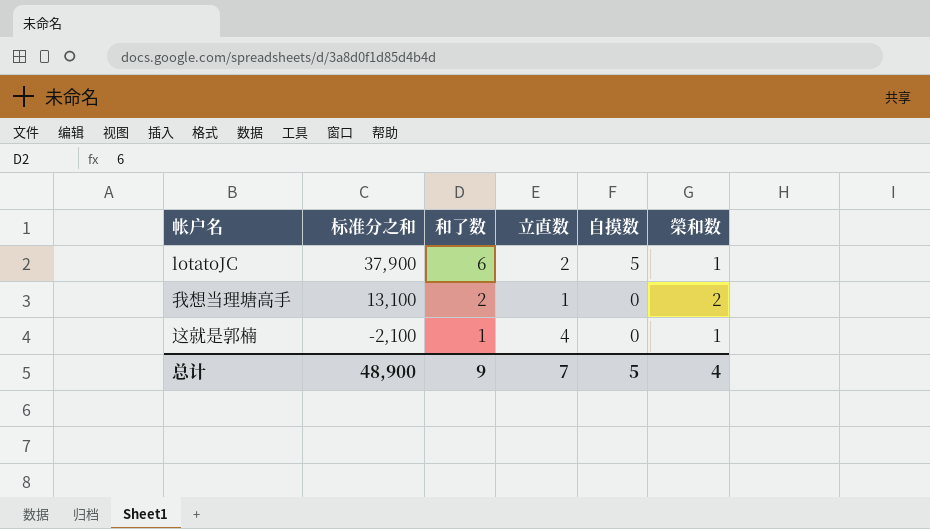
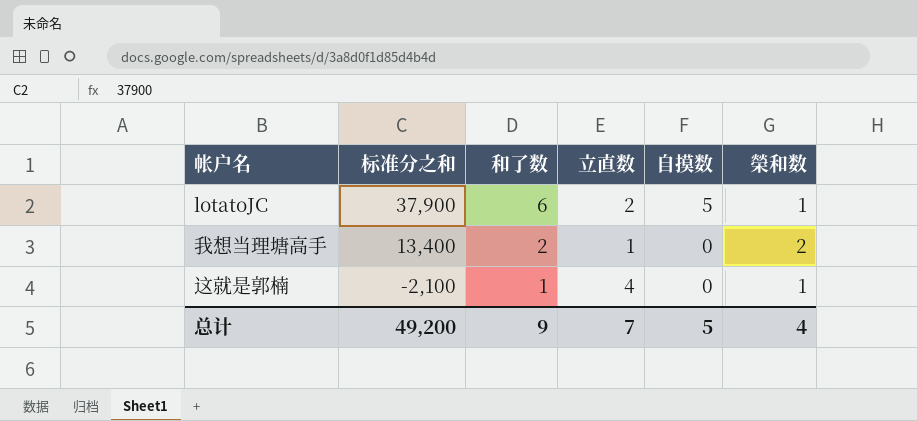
我想当理塘高手 | 标准分之和: 13,100 -> 13,400
总计 | 标准分之和: 48,900 -> 49,200

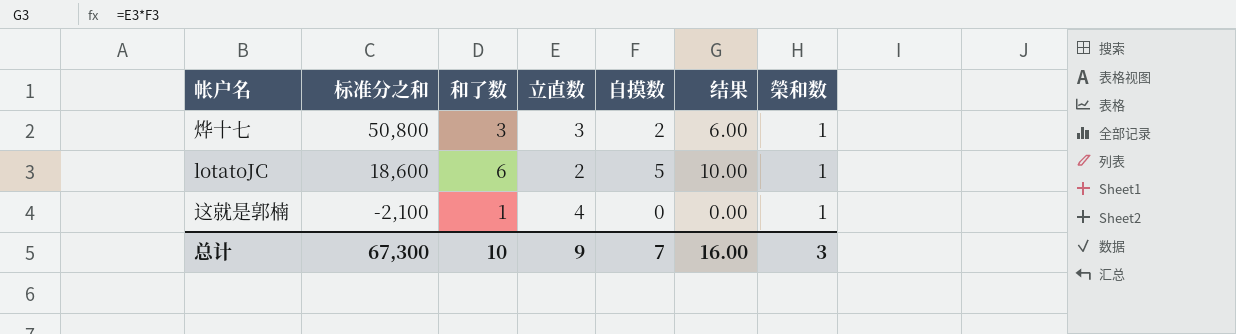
column 结果 | formula: none -> [立直数] * [自摸数]
row 我想当理塘高手: 13,400 | 2 | 1 | 0 | 2 -> none
row 烨十七: none -> 50,800 | 3 | 3 | 2 | 6.00 | 1
lotatoJC | 标准分之和: 37,900 -> 18,600
总计 | 标准分之和: 49,200 -> 67,300
总计 | 和了数: 9 -> 10
总计 | 立直数: 7 -> 9
总计 | 自摸数: 5 -> 7
总计 | 榮和数: 4 -> 3

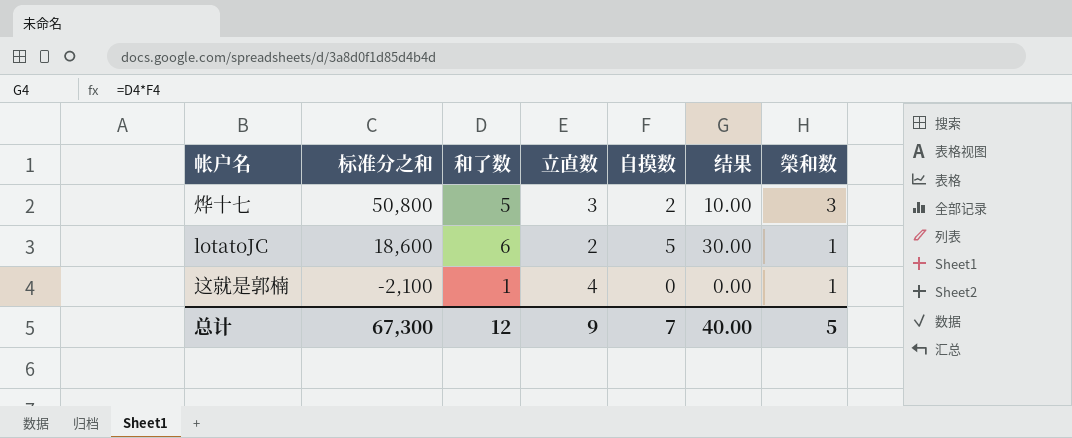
column 结果 | formula: [立直数] * [自摸数] -> [和了数] * [自摸数]
烨十七 | 和了数: 3 -> 5
烨十七 | 榮和数: 1 -> 3
总计 | 和了数: 10 -> 12
总计 | 结果: 16.00 -> 40.00
总计 | 榮和数: 3 -> 5

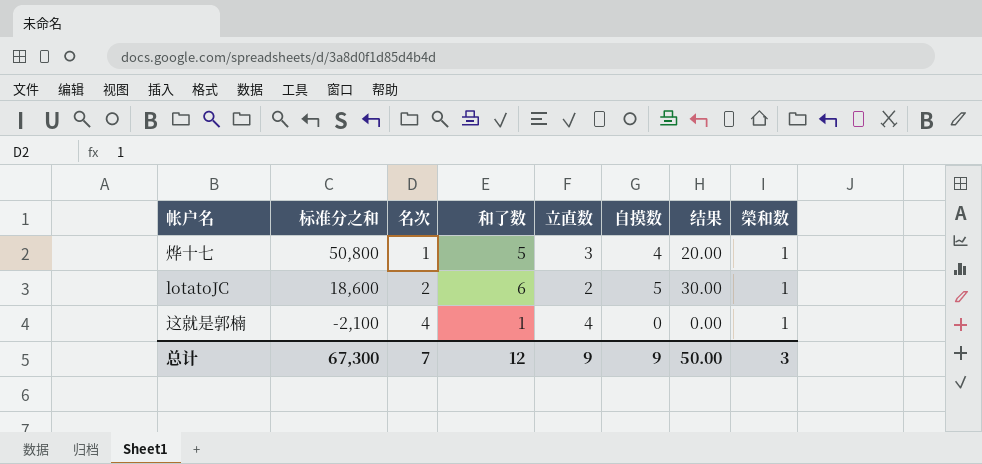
column 名次 | position: none -> 3
烨十七 | 自摸数: 2 -> 4
烨十七 | 结果: 10.00 -> 20.00
烨十七 | 榮和数: 3 -> 1
总计 | 自摸数: 7 -> 9
总计 | 结果: 40.00 -> 50.00
总计 | 榮和数: 5 -> 3

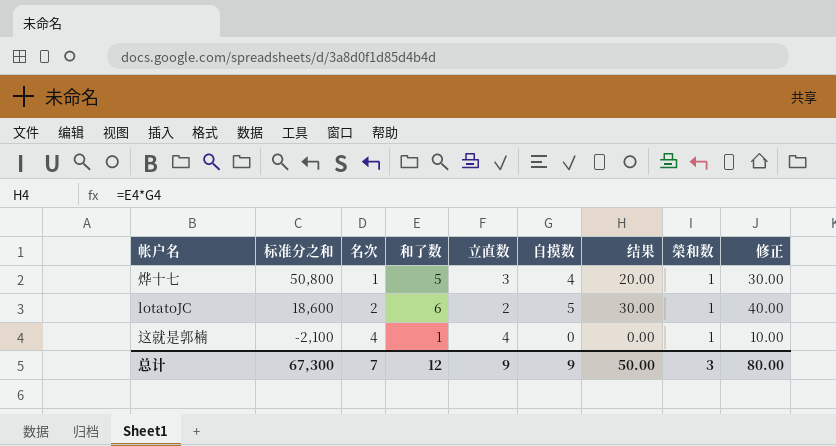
column 修正 | formula: none -> [结果] + 10

